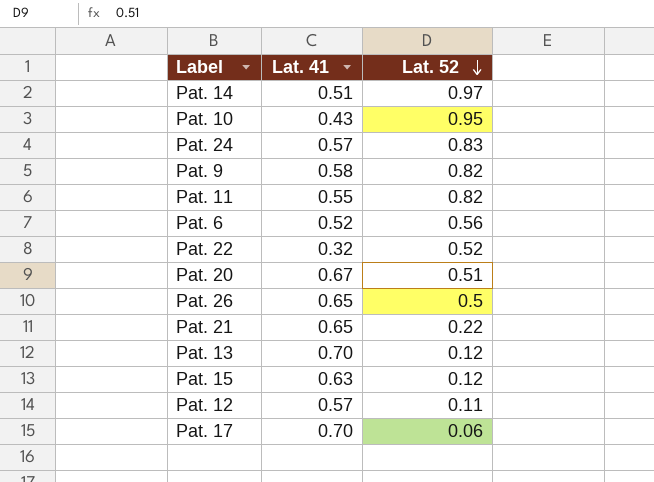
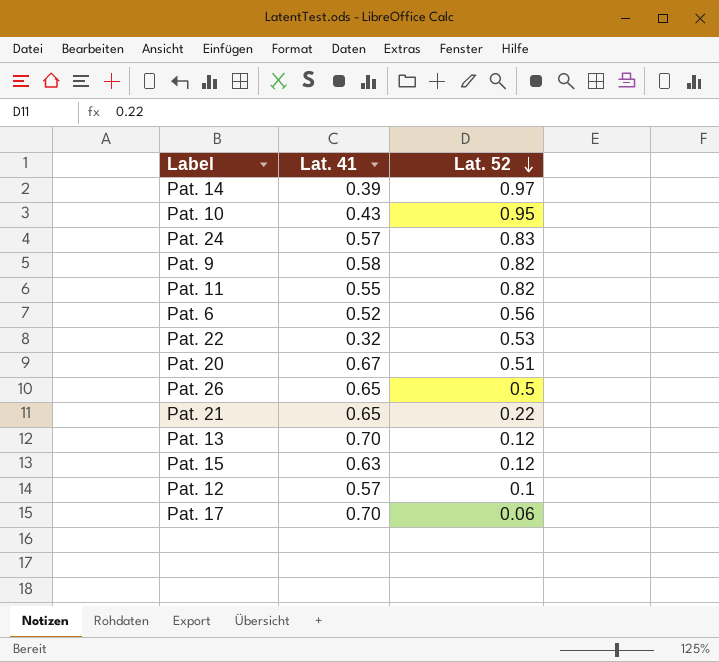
Pat. 14 | Lat. 41: 0.51 -> 0.39
Pat. 22 | Lat. 52: 0.52 -> 0.53
Pat. 12 | Lat. 52: 0.11 -> 0.1

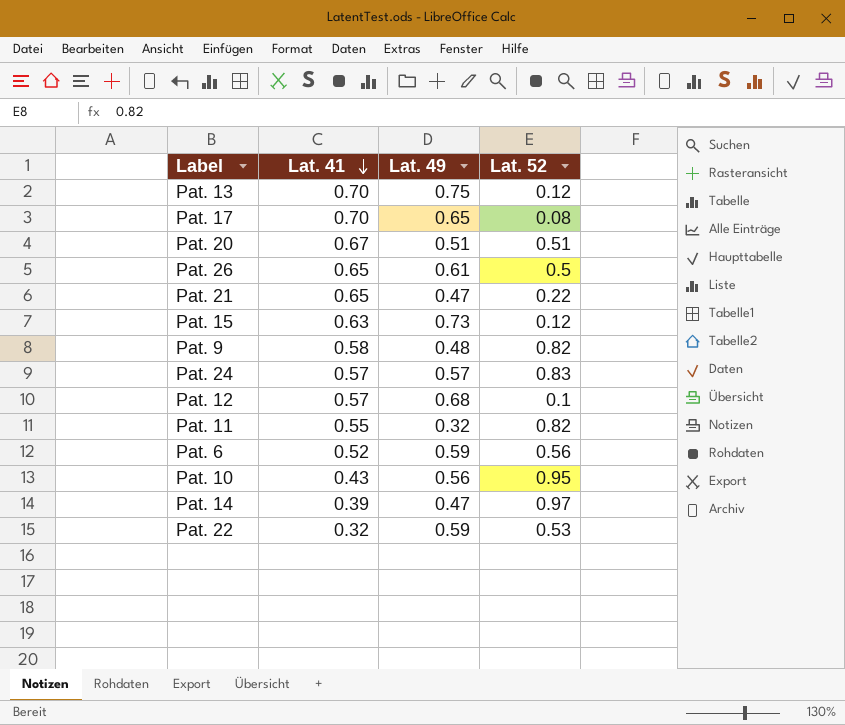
row order: Lat. 52 descending -> Lat. 41 descending
column Lat. 49 | position: none -> 3
Pat. 17 | Lat. 52: 0.06 -> 0.08

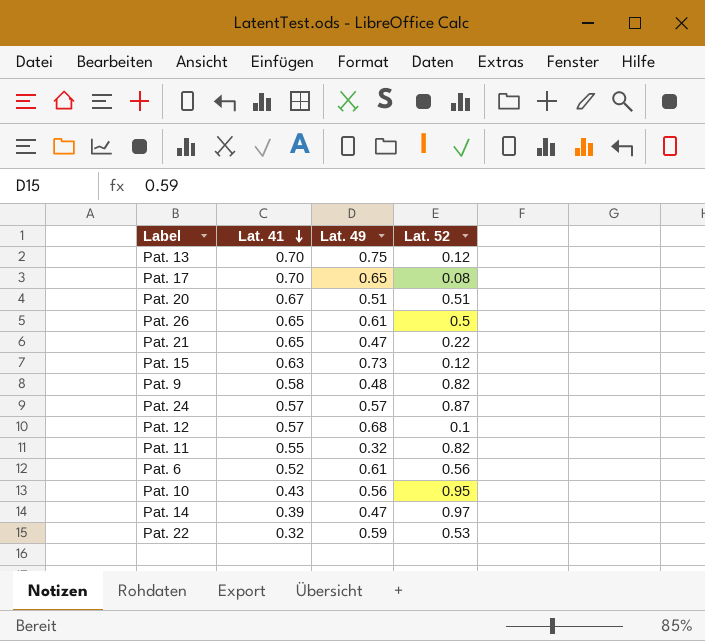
Pat. 24 | Lat. 52: 0.83 -> 0.87
Pat. 6 | Lat. 49: 0.59 -> 0.61

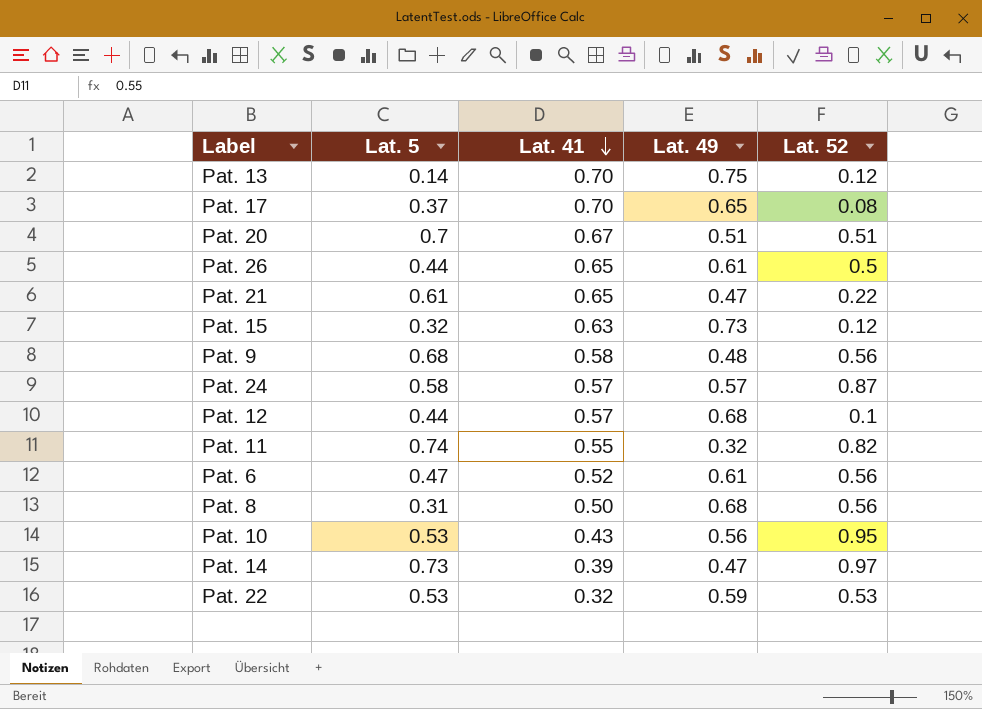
column Lat. 5 | position: none -> 2
Pat. 9 | Lat. 52: 0.82 -> 0.56
row Pat. 8: none -> 0.31 | 0.50 | 0.68 | 0.56

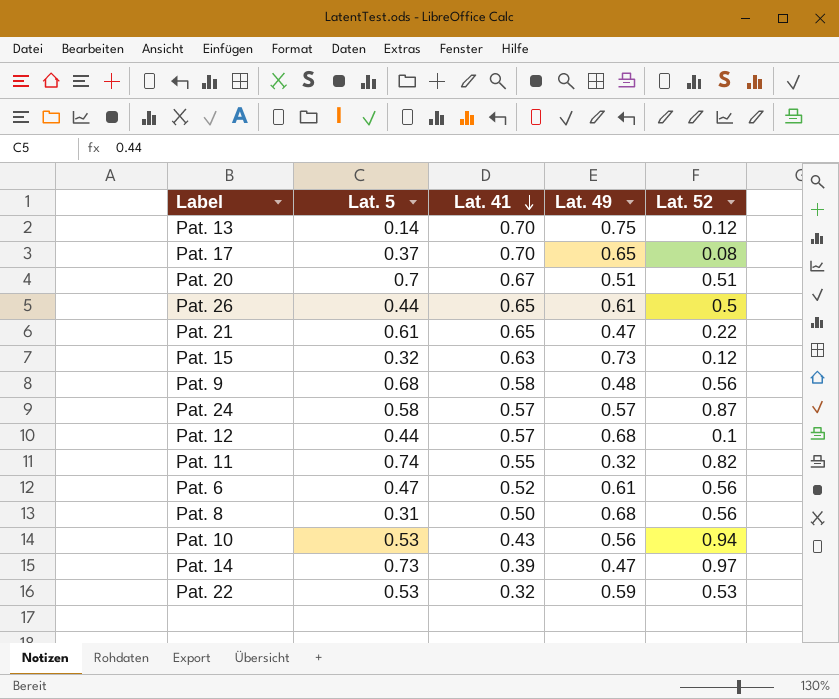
Pat. 10 | Lat. 52: 0.95 -> 0.94

